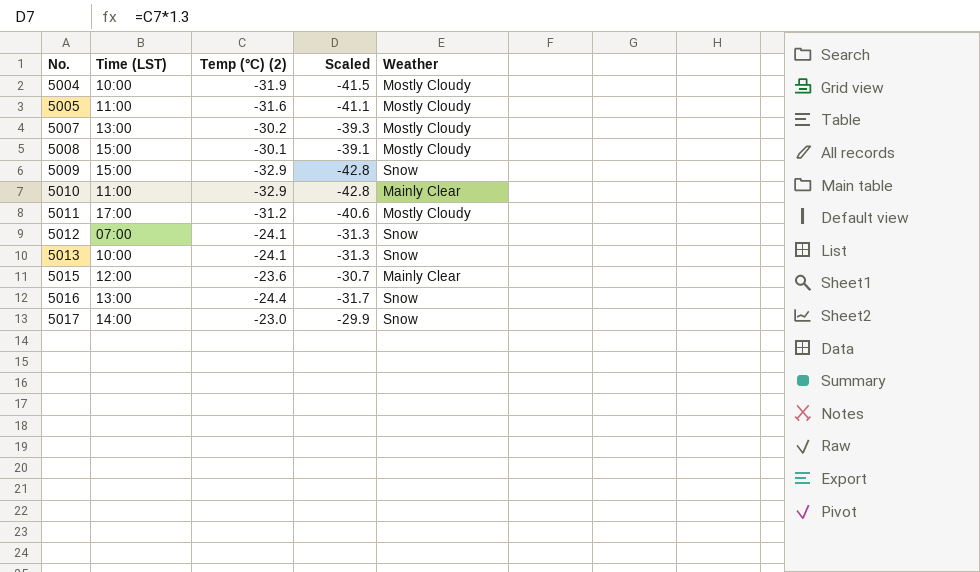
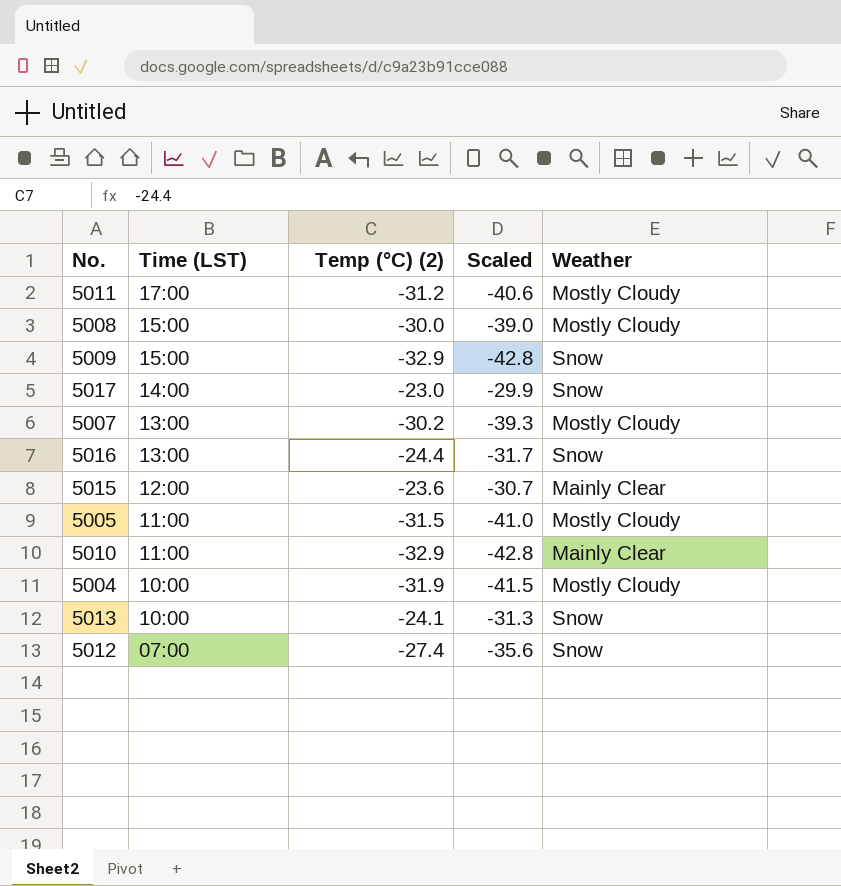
row order: No. ascending -> Time (LST) descending
5008 | Temp (°C) (2): -30.1 -> -30.0
5008 | Scaled: -39.1 -> -39.0
5005 | Temp (°C) (2): -31.6 -> -31.5
5005 | Scaled: -41.1 -> -41.0
5012 | Temp (°C) (2): -24.1 -> -27.4
5012 | Scaled: -31.3 -> -35.6

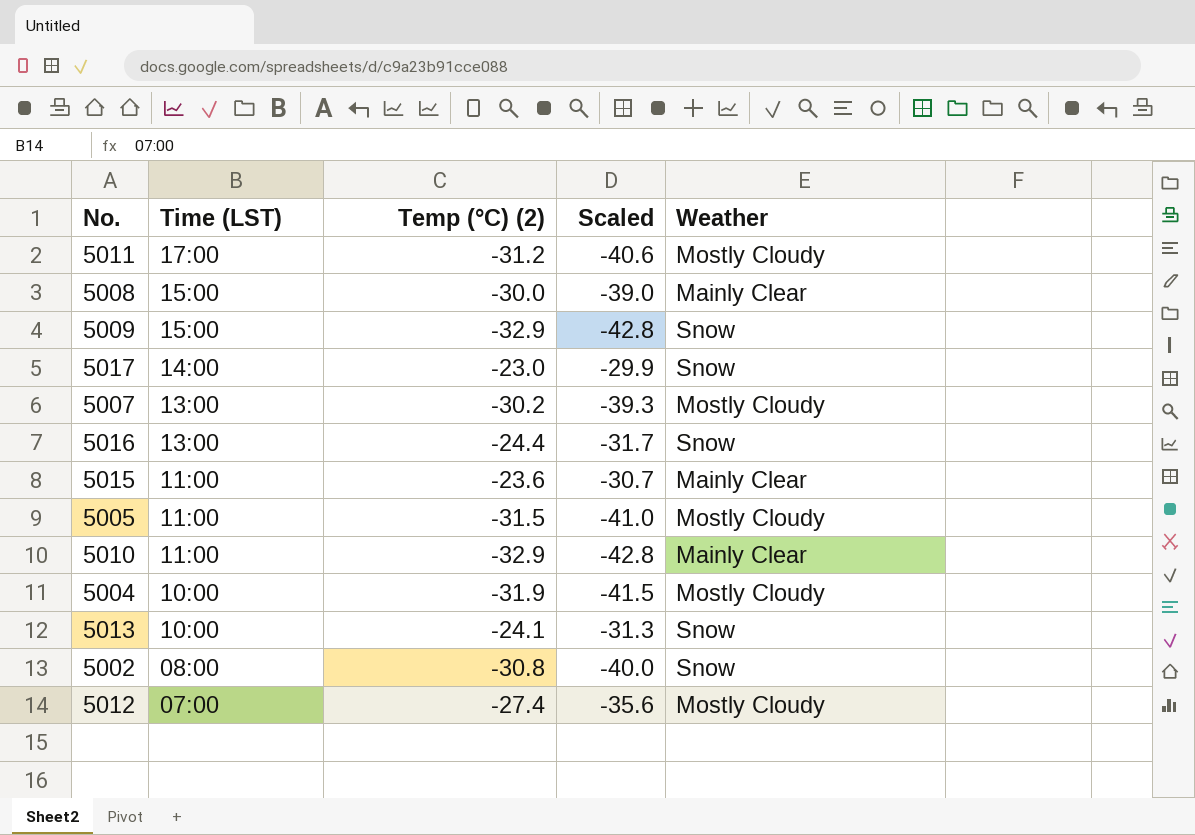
5008 | Weather: Mostly Cloudy -> Mainly Clear
5015 | Time (LST): 12:00 -> 11:00
row 5002: none -> 08:00 | -30.8 | -40.0 | Snow
5012 | Weather: Snow -> Mostly Cloudy

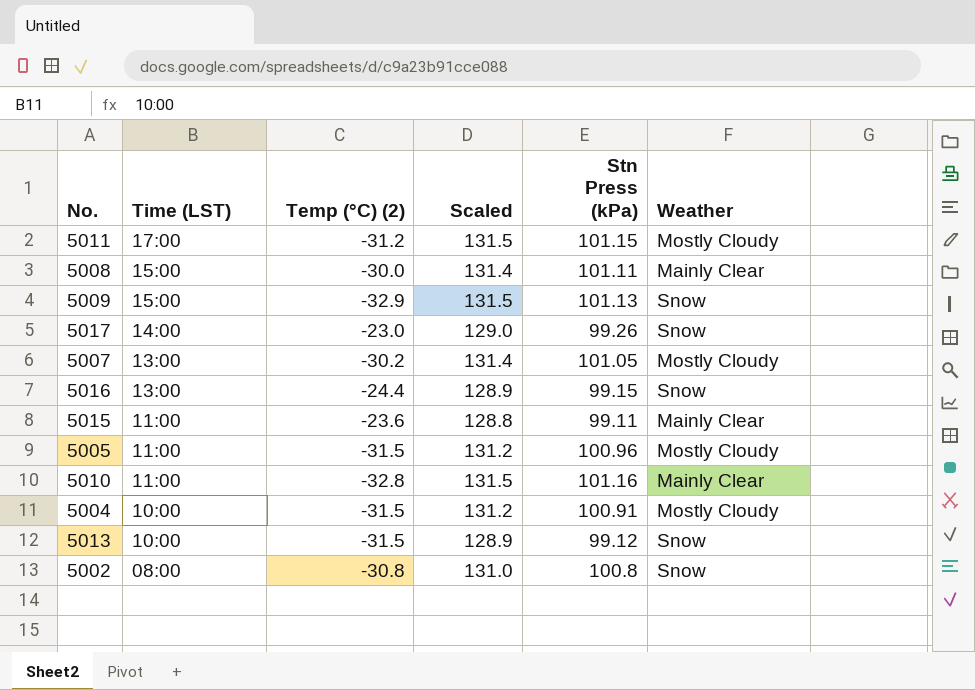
column Scaled | formula: [Temp (°C) (2)] * 1.3 -> [Stn Press (kPa)] * 1.3
column Stn Press (kPa) | position: none -> 5
row 5012: 07:00 | -27.4 | -35.6 | Mostly Cloudy -> none
5010 | Temp (°C) (2): -32.9 -> -32.8
5004 | Temp (°C) (2): -31.9 -> -31.5
5013 | Temp (°C) (2): -24.1 -> -31.5

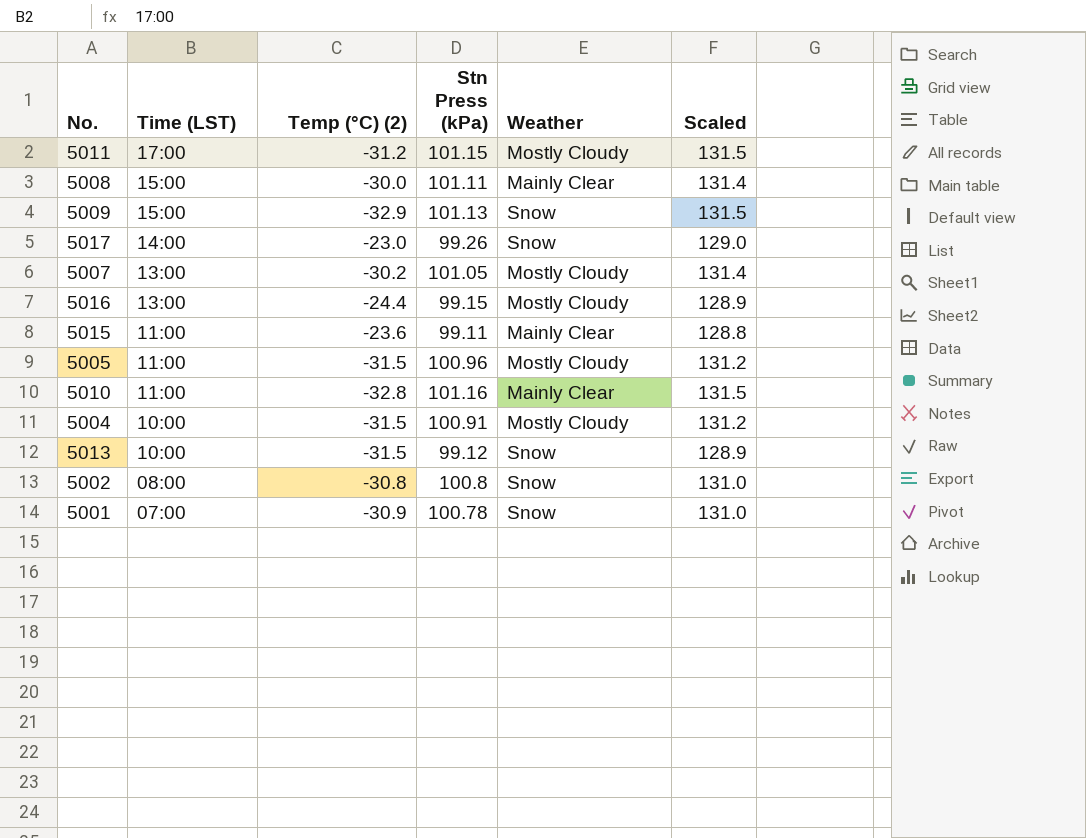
column Scaled | position: 4 -> 6
5016 | Weather: Snow -> Mostly Cloudy
row 5001: none -> 07:00 | -30.9 | 100.78 | Snow | 131.0

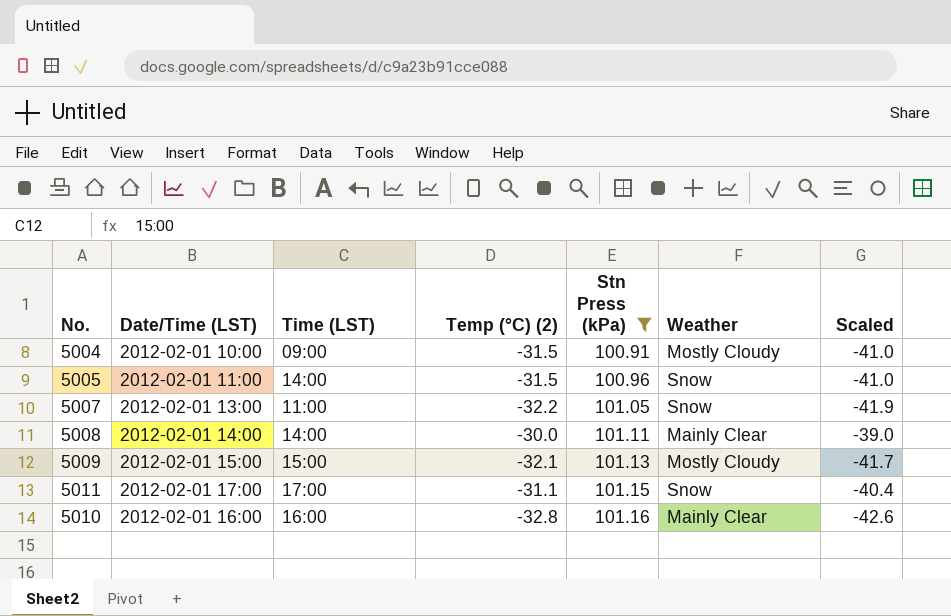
filter: none -> Stn Press (kPa) >= 100.91
row order: Time (LST) descending -> Stn Press (kPa) ascending
column Date/Time (LST) | position: none -> 2
column Scaled | formula: [Stn Press (kPa)] * 1.3 -> [Temp (°C) (2)] * 1.3
5004 | Time (LST): 10:00 -> 09:00
5005 | Time (LST): 11:00 -> 14:00
5005 | Weather: Mostly Cloudy -> Snow
5007 | Time (LST): 13:00 -> 11:00
5007 | Temp (°C) (2): -30.2 -> -32.2
5007 | Weather: Mostly Cloudy -> Snow
5008 | Time (LST): 15:00 -> 14:00
5009 | Temp (°C) (2): -32.9 -> -32.1
5009 | Weather: Snow -> Mostly Cloudy
5011 | Temp (°C) (2): -31.2 -> -31.1
5011 | Weather: Mostly Cloudy -> Snow
5010 | Time (LST): 11:00 -> 16:00

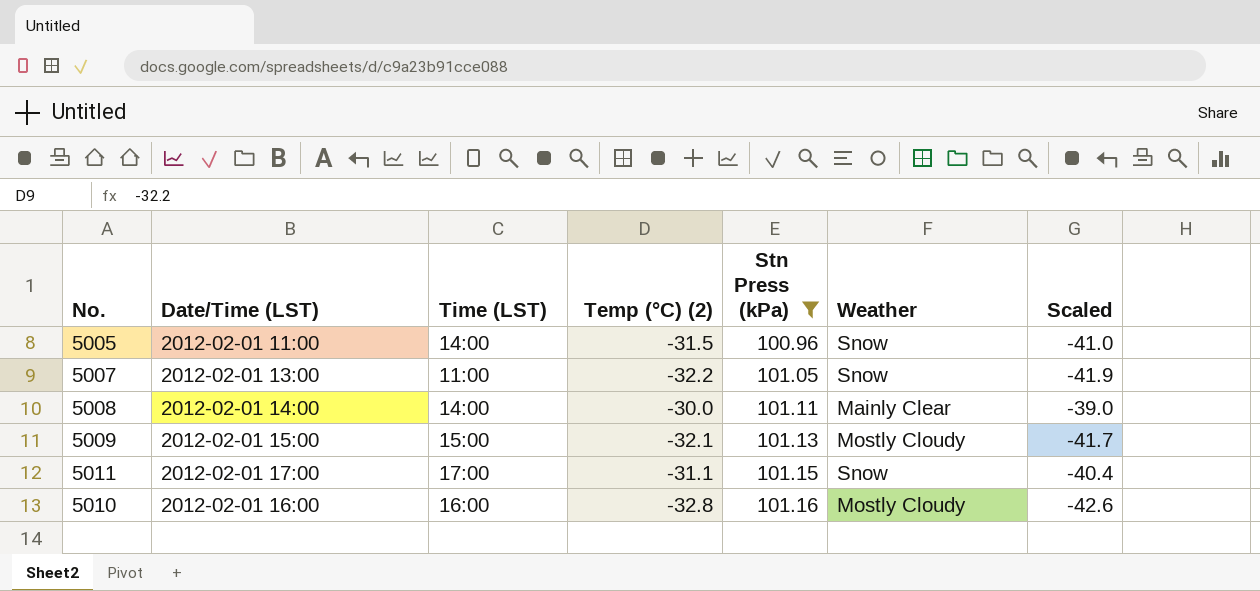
row 5004: 2012-02-01 10:00 | 09:00 | -31.5 | 100.91 | Mostly Cloudy | -41.0 -> none
5010 | Weather: Mainly Clear -> Mostly Cloudy

